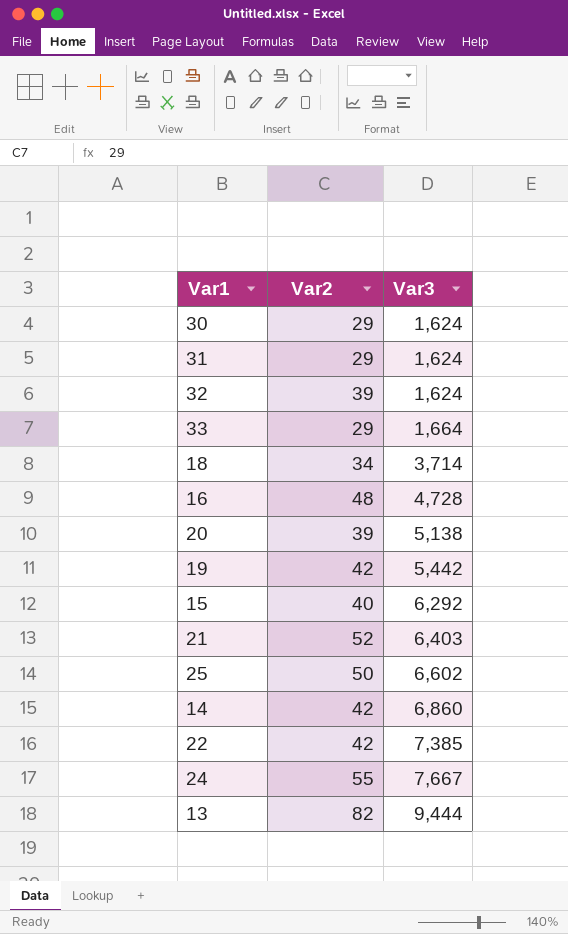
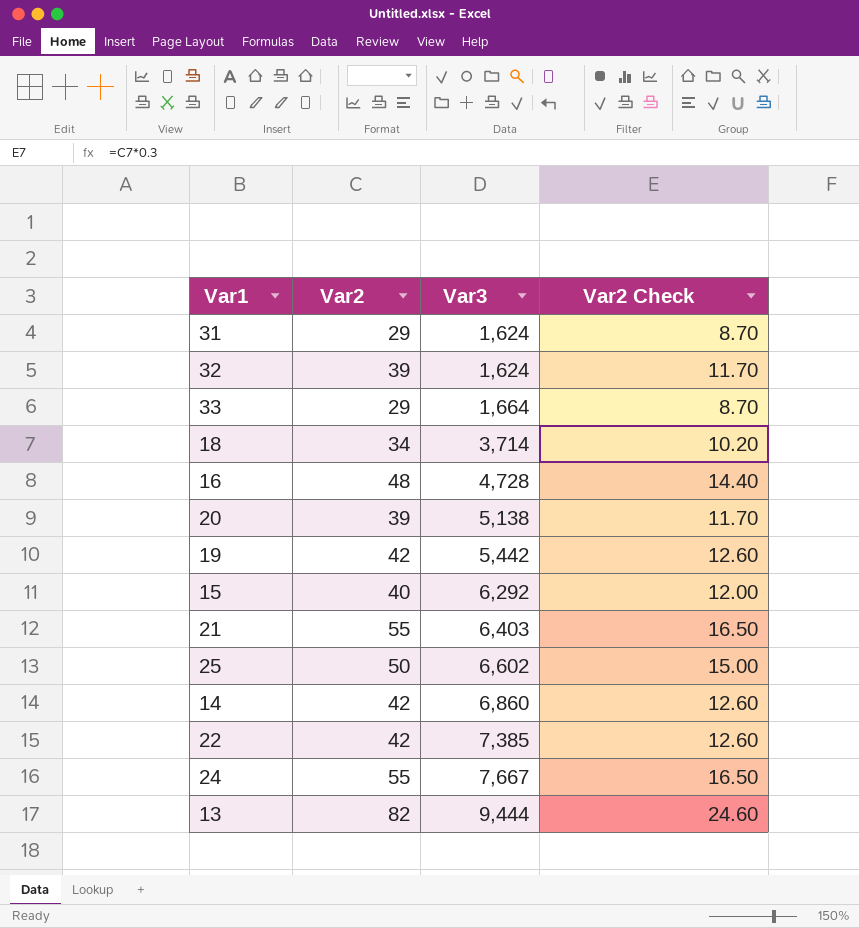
column Var2 Check | formula: none -> [Var2] * 0.3
row 30: 29 | 1,624 -> none
21 | Var2: 52 -> 55

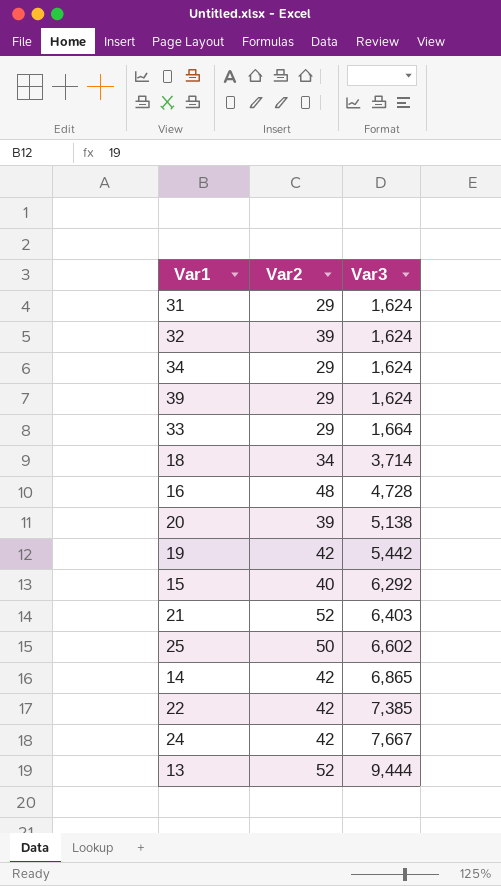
column Var2 Check | formula: [Var2] * 0.3 -> none
row 34: none -> 29 | 1,624
row 39: none -> 29 | 1,624
21 | Var2: 55 -> 52
14 | Var3: 6,860 -> 6,865
24 | Var2: 55 -> 42
13 | Var2: 82 -> 52

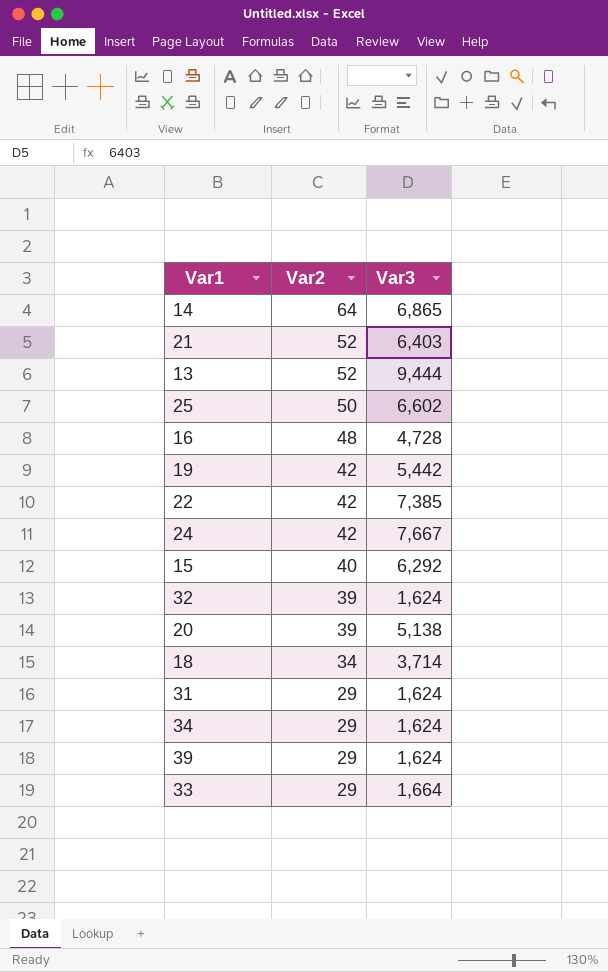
row order: Var3 ascending -> Var2 descending
14 | Var2: 42 -> 64

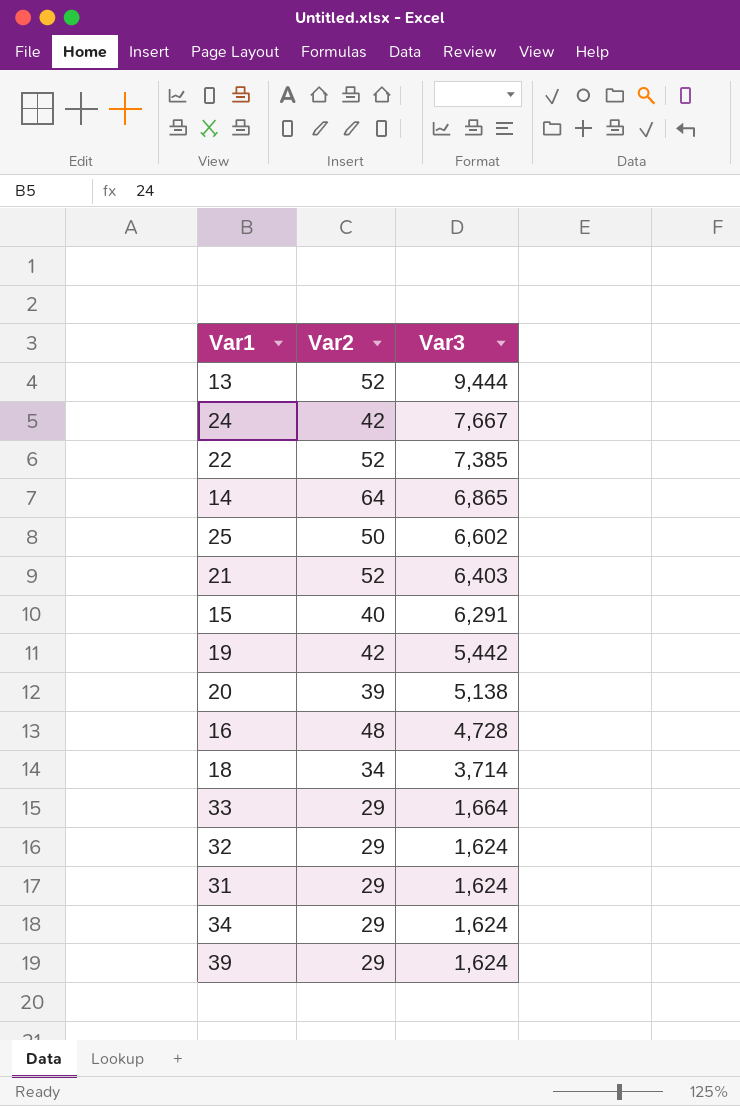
row order: Var2 descending -> Var3 descending
22 | Var2: 42 -> 52
15 | Var3: 6,292 -> 6,291
32 | Var2: 39 -> 29

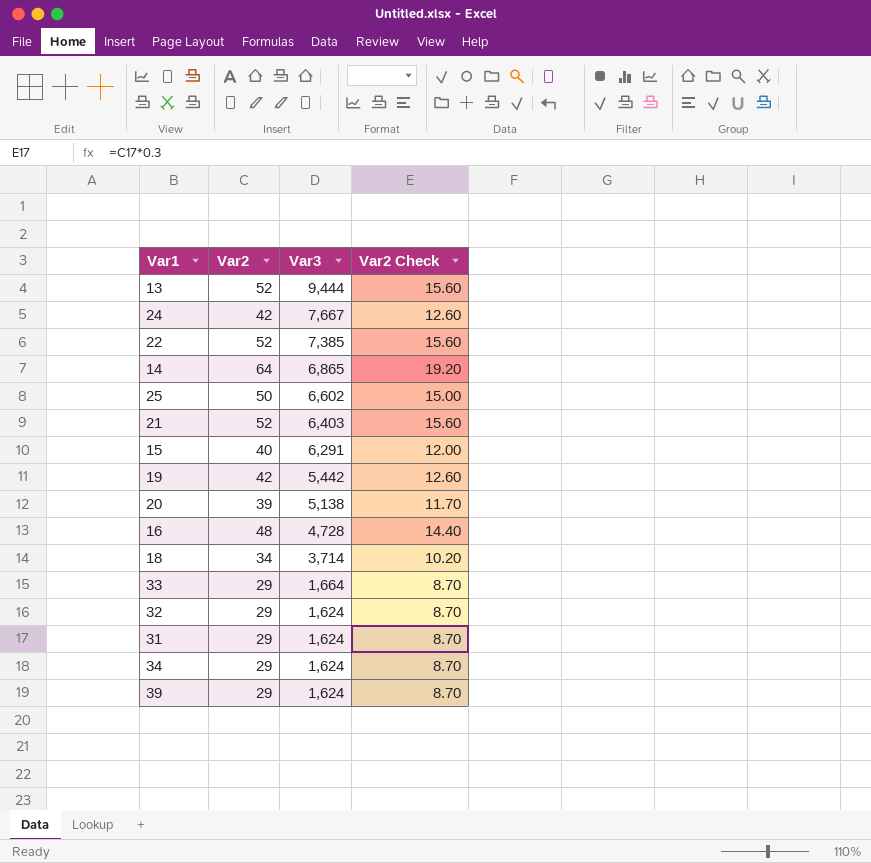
column Var2 Check | formula: none -> [Var2] * 0.3

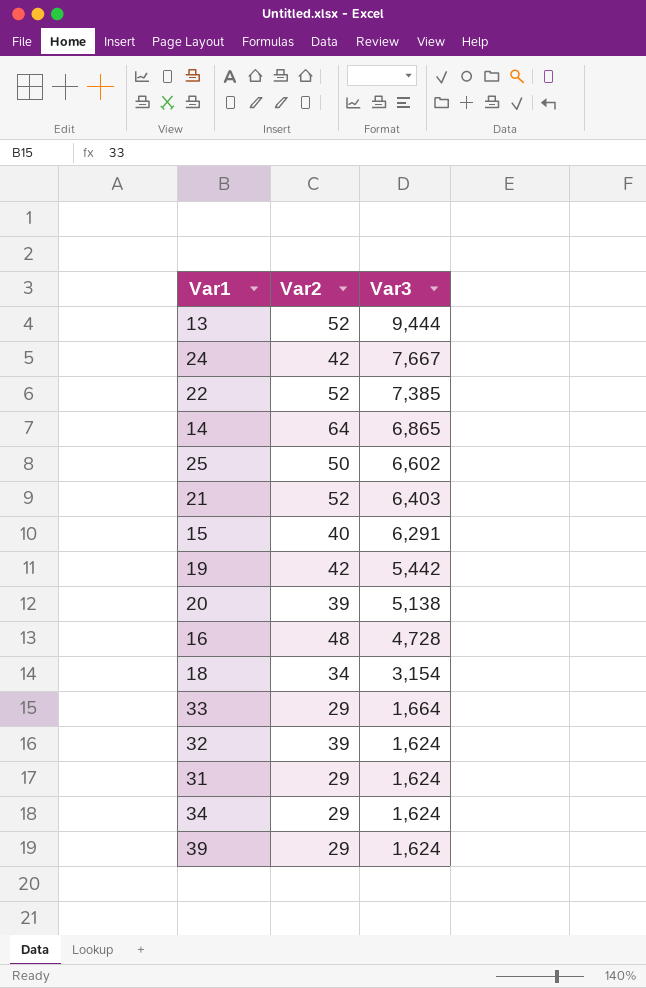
column Var2 Check | formula: [Var2] * 0.3 -> none
18 | Var3: 3,714 -> 3,154
32 | Var2: 29 -> 39

